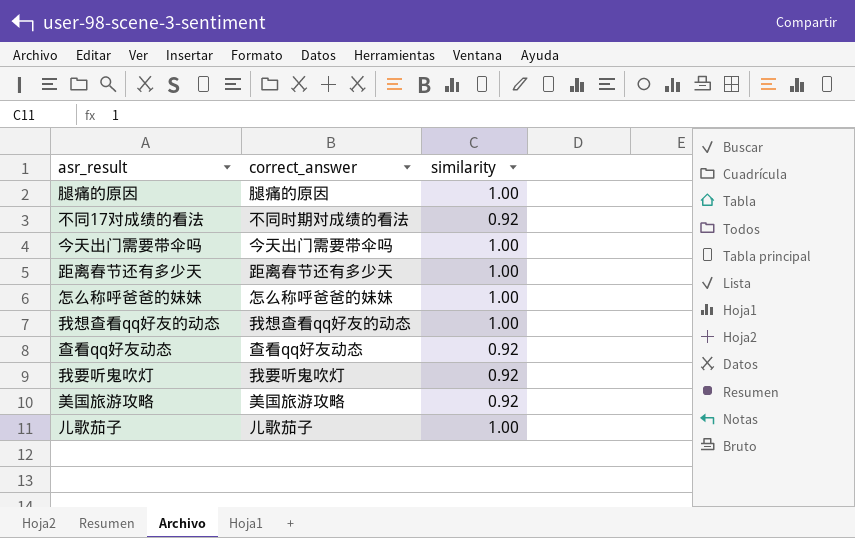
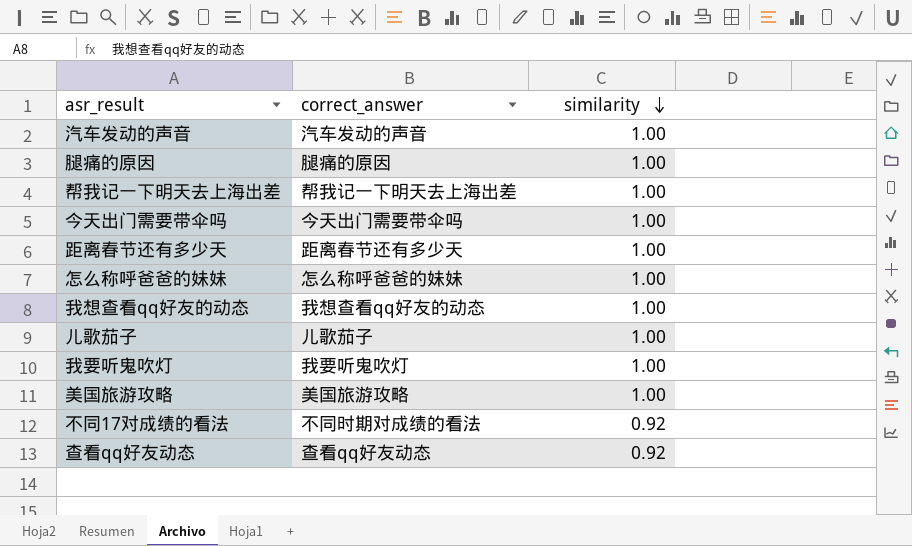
row order: none -> similarity descending
row 汽车发动的声音: none -> 汽车发动的声音 | 1.00
row 帮我记一下明天去上海出差: none -> 帮我记一下明天去上海出差 | 1.00
我要听鬼吹灯 | similarity: 0.92 -> 1.00
美国旅游攻略 | similarity: 0.92 -> 1.00

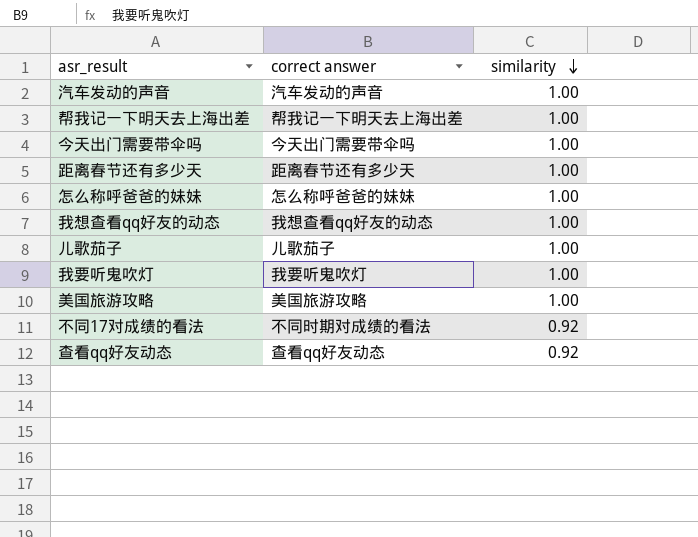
column name: correct_answer -> correct answer
row 腿痛的原因: 腿痛的原因 | 1.00 -> none

